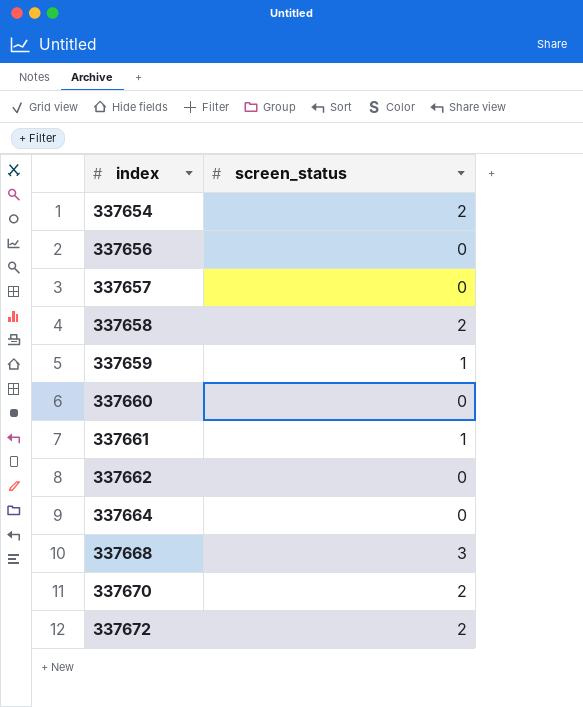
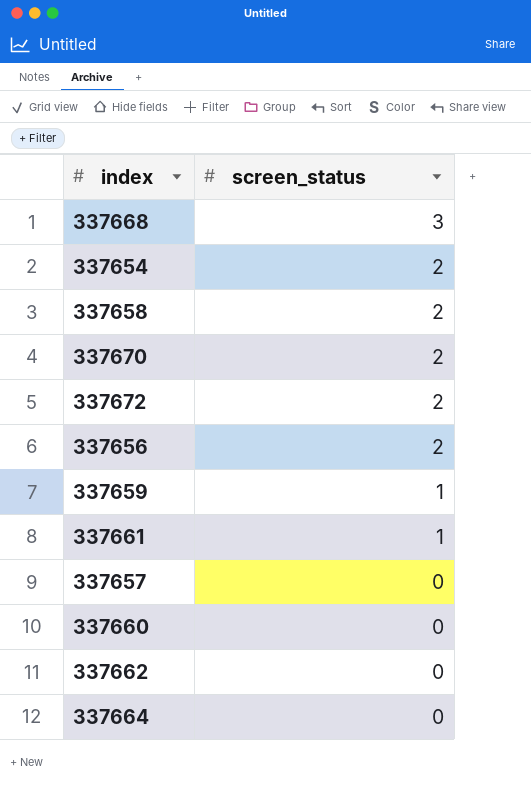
row order: index ascending -> screen_status descending
337656 | screen_status: 0 -> 2

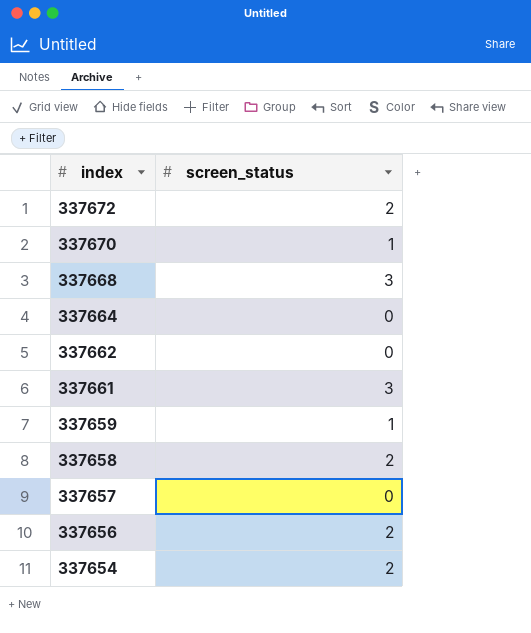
row order: screen_status descending -> index descending
row 337660: 0 -> none
337670 | screen_status: 2 -> 1
337661 | screen_status: 1 -> 3

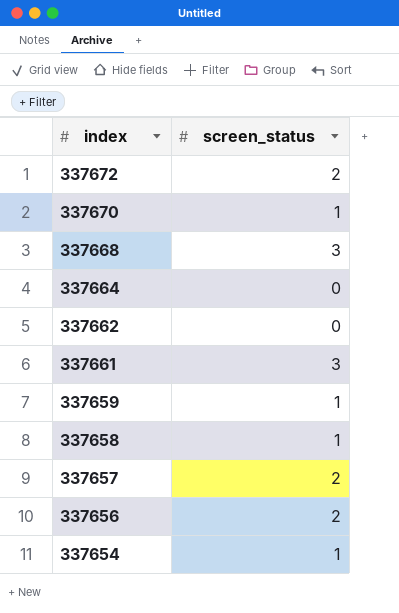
337658 | screen_status: 2 -> 1
337657 | screen_status: 0 -> 2
337654 | screen_status: 2 -> 1

